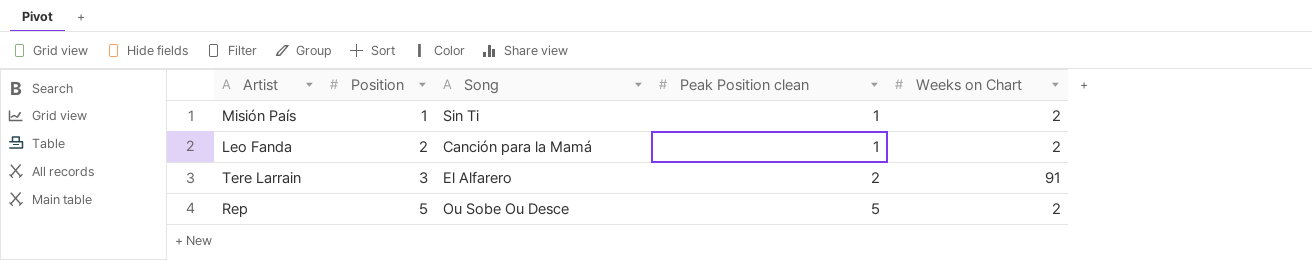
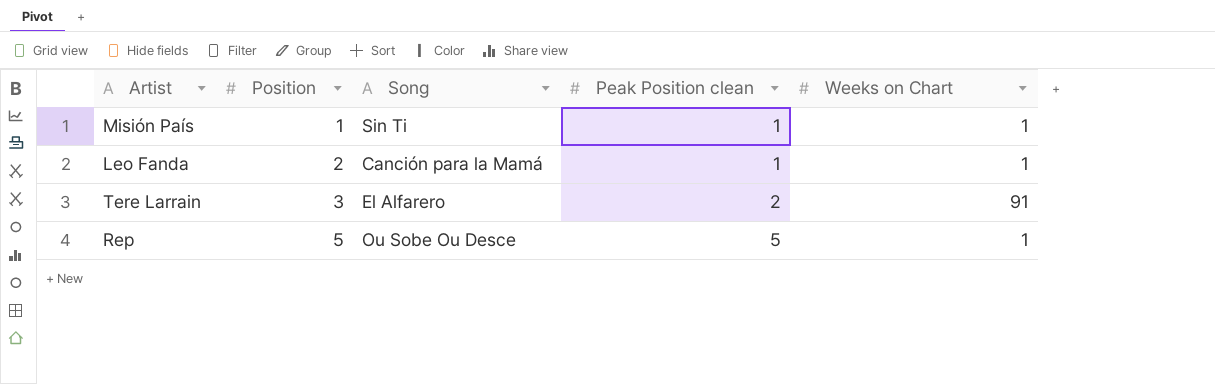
Misión País | Weeks on Chart: 2 -> 1
Leo Fanda | Weeks on Chart: 2 -> 1
Rep | Weeks on Chart: 2 -> 1

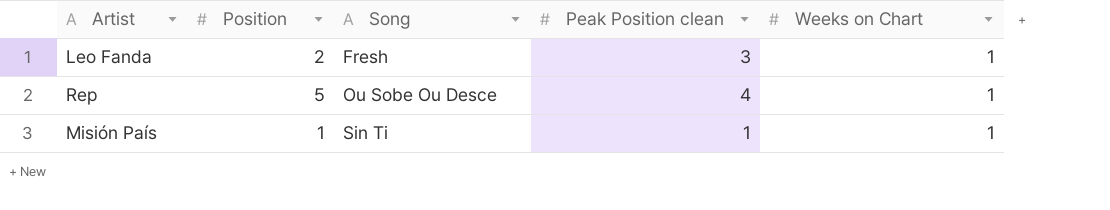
row order: Position ascending -> Song ascending
row Tere Larrain: 3 | El Alfarero | 2 | 91 -> none
Leo Fanda | Song: Canción para la Mamá -> Fresh
Leo Fanda | Peak Position clean: 1 -> 3
Rep | Peak Position clean: 5 -> 4

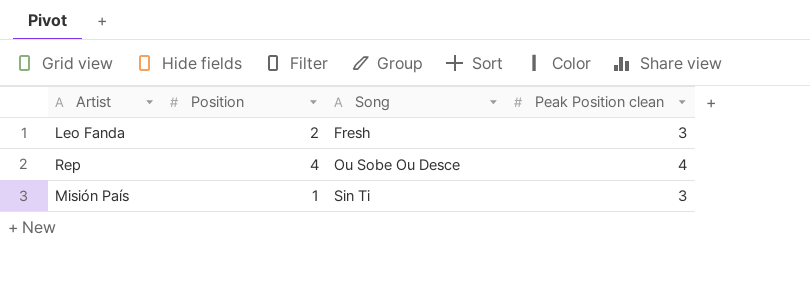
column Weeks on Chart | position: 5 -> none
Rep | Position: 5 -> 4
Misión País | Peak Position clean: 1 -> 3

